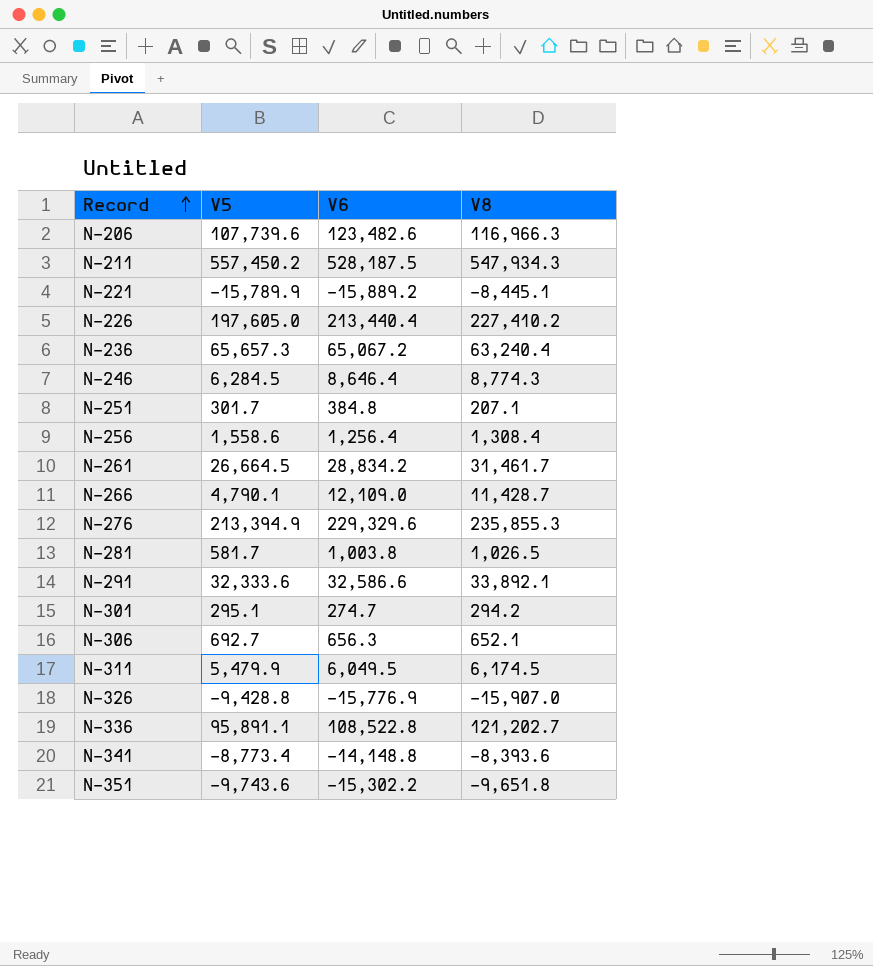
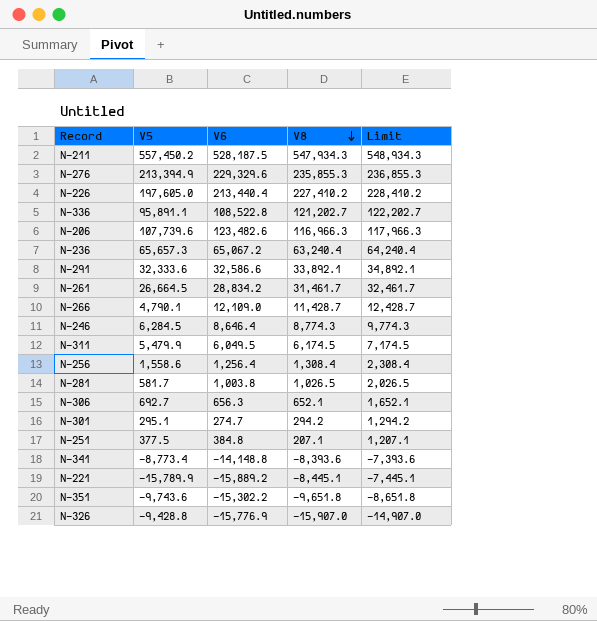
row order: Record ascending -> V8 descending
column Limit | formula: none -> [V8] + 1000
N-251 | V5: 301.7 -> 377.5

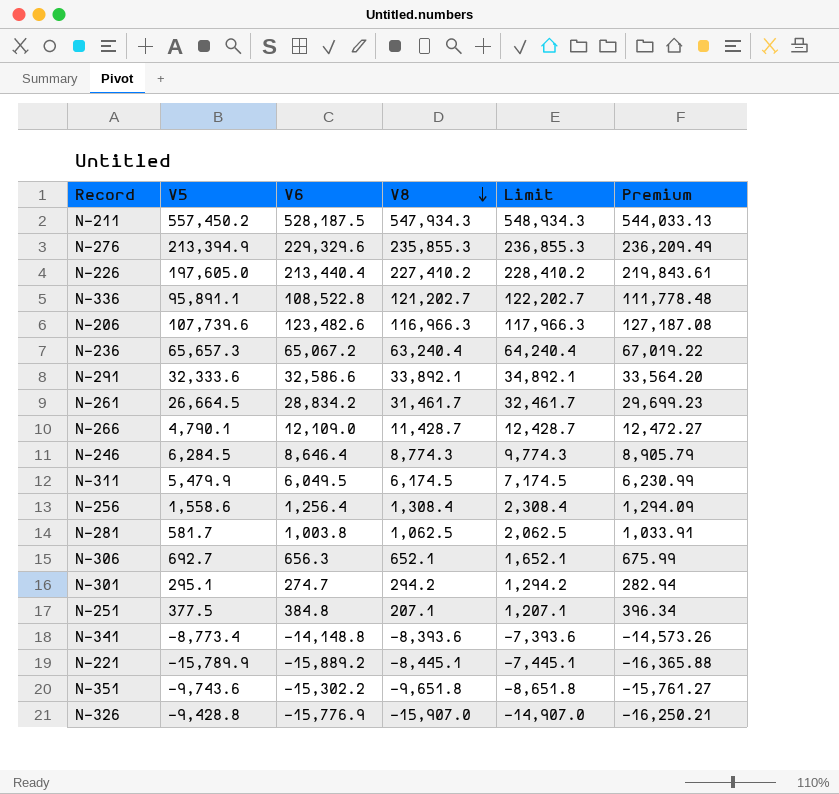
column Premium | formula: none -> [V6] * 1.03
N-281 | V8: 1,026.5 -> 1,062.5
N-281 | Limit: 2,026.5 -> 2,062.5

